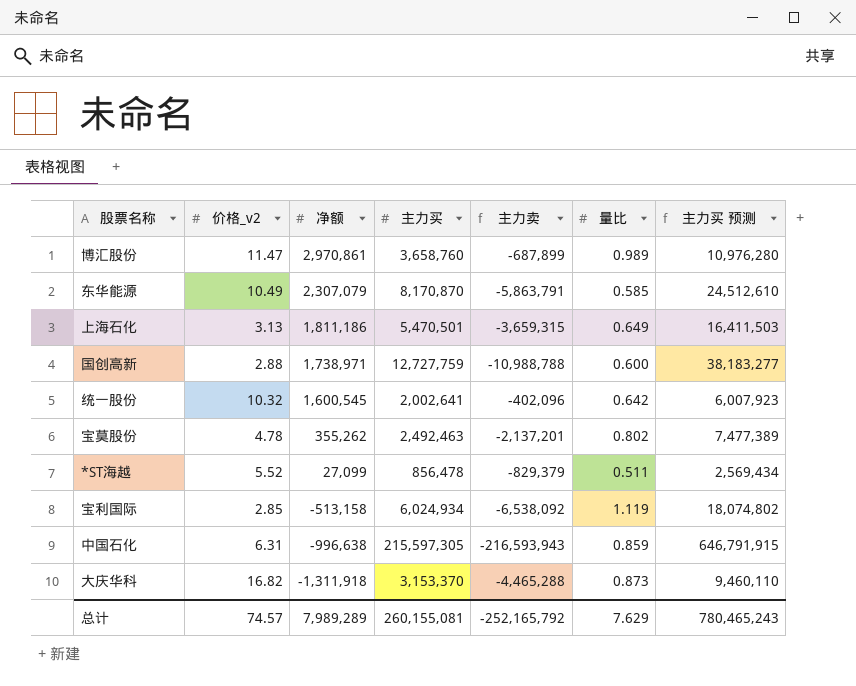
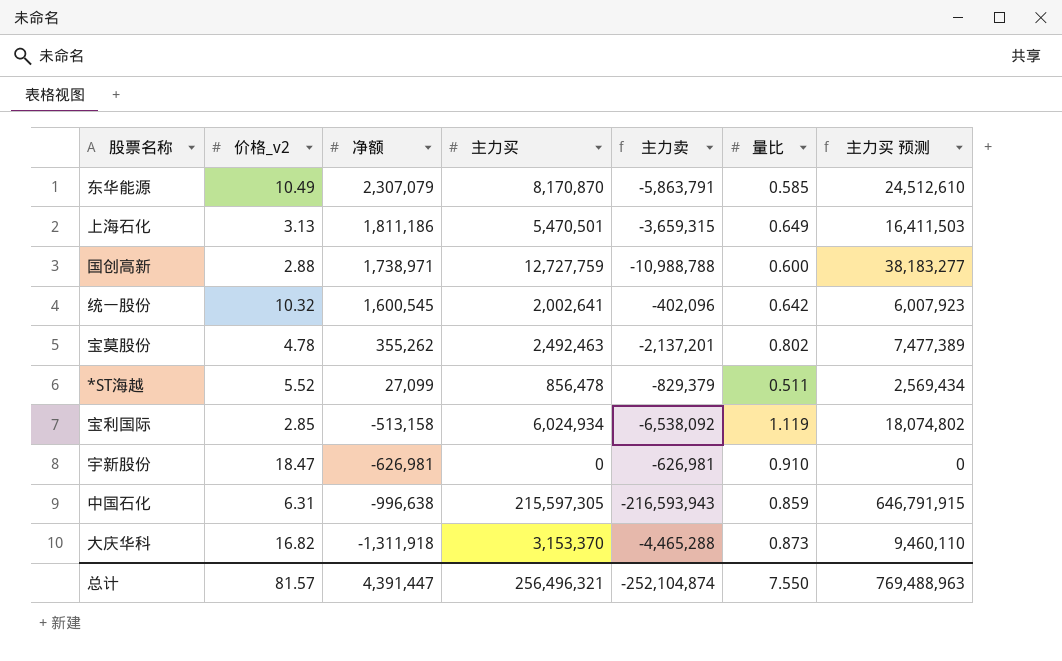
row 博汇股份: 11.47 | 2,970,861 | 3,658,760 | -687,899 | 0.989 | 10,976,280 -> none
row 宇新股份: none -> 18.47 | -626,981 | 0 | -626,981 | 0.910 | 0
总计 | 价格_v2: 74.57 -> 81.57
总计 | 净额: 7,989,289 -> 4,391,447
总计 | 主力买: 260,155,081 -> 256,496,321
总计 | 主力卖: -252,165,792 -> -252,104,874
总计 | 量比: 7.629 -> 7.550
总计 | 主力买 预测: 780,465,243 -> 769,488,963

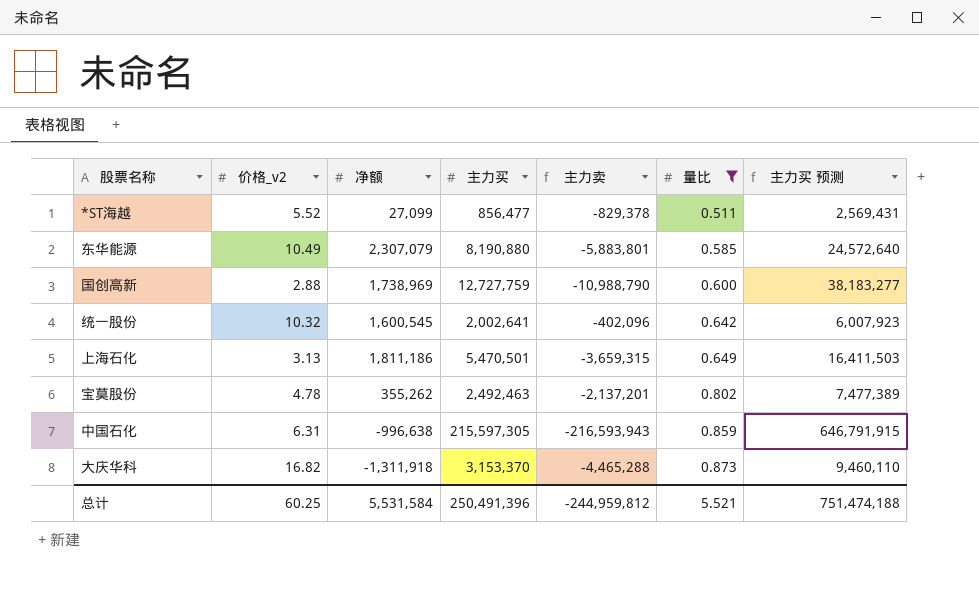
filter: none -> 量比 <= 0.873
row order: 净额 descending -> 量比 ascending
*ST海越 | 主力买: 856,478 -> 856,477
*ST海越 | 主力卖: -829,379 -> -829,378
*ST海越 | 主力买 预测: 2,569,434 -> 2,569,431
东华能源 | 主力买: 8,170,870 -> 8,190,880
东华能源 | 主力卖: -5,863,791 -> -5,883,801
东华能源 | 主力买 预测: 24,512,610 -> 24,572,640
国创高新 | 净额: 1,738,971 -> 1,738,969
国创高新 | 主力卖: -10,988,788 -> -10,988,790
总计 | 价格_v2: 81.57 -> 60.25
总计 | 净额: 4,391,447 -> 5,531,584
总计 | 主力买: 256,496,321 -> 250,491,396
总计 | 主力卖: -252,104,874 -> -244,959,812
总计 | 量比: 7.550 -> 5.521
总计 | 主力买 预测: 769,488,963 -> 751,474,188

